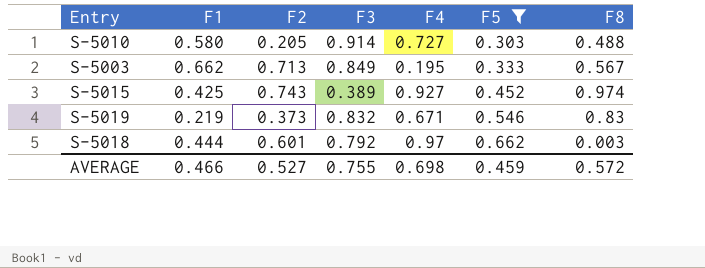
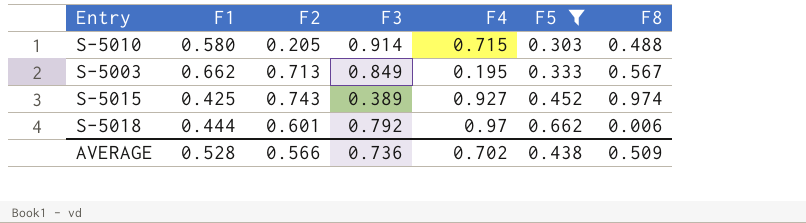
row S-5019: 0.219 | 0.373 | 0.832 | 0.671 | 0.546 | 0.83 -> none
S-5010 | F4: 0.727 -> 0.715
S-5018 | F8: 0.003 -> 0.006
AVERAGE | F1: 0.466 -> 0.528
AVERAGE | F2: 0.527 -> 0.566
AVERAGE | F3: 0.755 -> 0.736
AVERAGE | F4: 0.698 -> 0.702
AVERAGE | F5: 0.459 -> 0.438
AVERAGE | F8: 0.572 -> 0.509

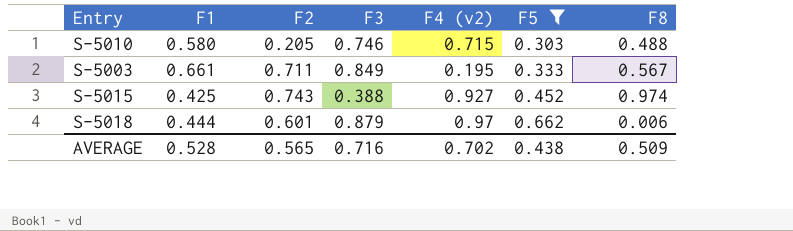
column name: F4 -> F4 (v2)
S-5010 | F3: 0.914 -> 0.746
S-5003 | F1: 0.662 -> 0.661
S-5003 | F2: 0.713 -> 0.711
S-5015 | F3: 0.389 -> 0.388
S-5018 | F3: 0.792 -> 0.879
AVERAGE | F2: 0.566 -> 0.565
AVERAGE | F3: 0.736 -> 0.716

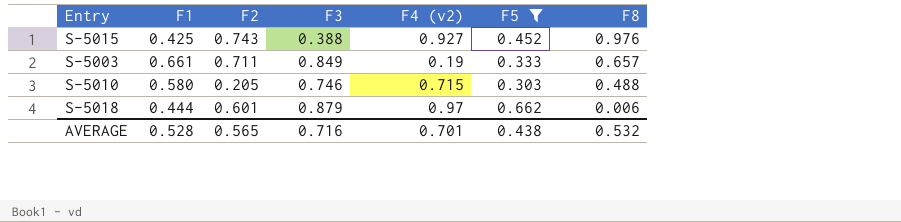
row order: F5 ascending -> F8 descending
S-5015 | F8: 0.974 -> 0.976
S-5003 | F4 (v2): 0.195 -> 0.19
S-5003 | F8: 0.567 -> 0.657
AVERAGE | F4 (v2): 0.702 -> 0.701
AVERAGE | F8: 0.509 -> 0.532

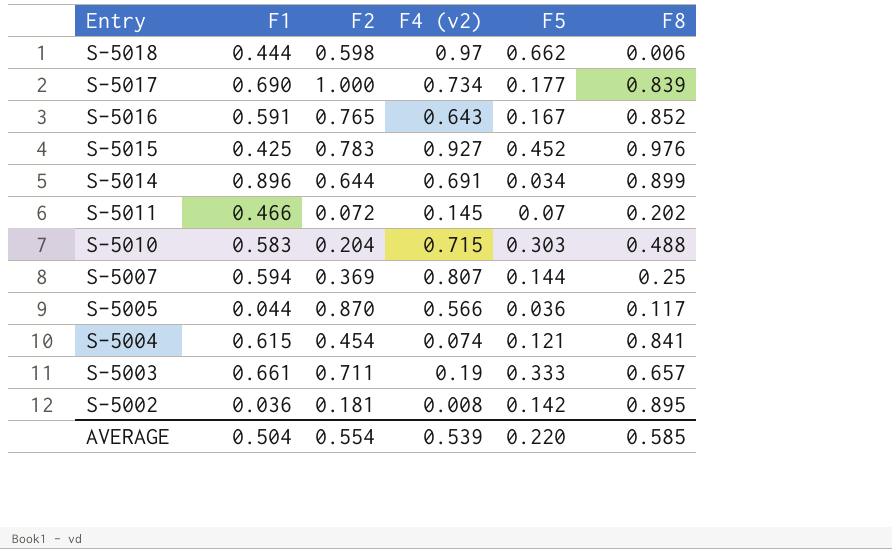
filter: F5 >= 0.303 -> none
row order: F8 descending -> Entry descending
column F3 | position: 4 -> none
S-5018 | F2: 0.601 -> 0.598
S-5015 | F2: 0.743 -> 0.783
S-5010 | F1: 0.580 -> 0.583
S-5010 | F2: 0.205 -> 0.204
AVERAGE | F1: 0.528 -> 0.504
AVERAGE | F2: 0.565 -> 0.554
AVERAGE | F4 (v2): 0.701 -> 0.539
AVERAGE | F5: 0.438 -> 0.220
AVERAGE | F8: 0.532 -> 0.585

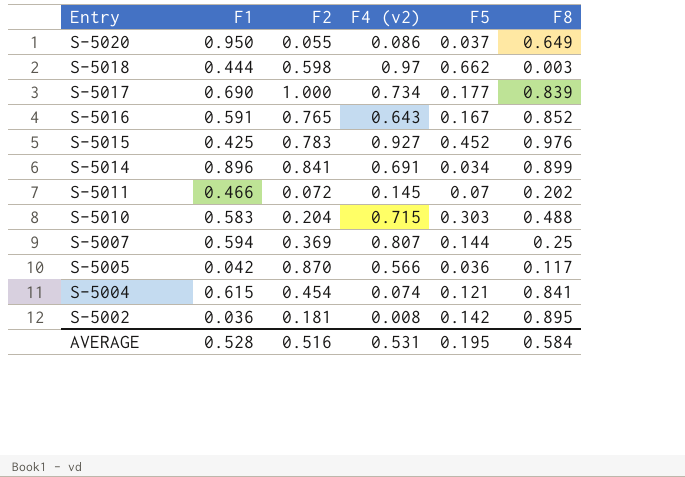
row S-5003: 0.661 | 0.711 | 0.19 | 0.333 | 0.657 -> none
row S-5020: none -> 0.950 | 0.055 | 0.086 | 0.037 | 0.649
S-5018 | F8: 0.006 -> 0.003
S-5014 | F2: 0.644 -> 0.841
S-5005 | F1: 0.044 -> 0.042
AVERAGE | F1: 0.504 -> 0.528
AVERAGE | F2: 0.554 -> 0.516
AVERAGE | F4 (v2): 0.539 -> 0.531
AVERAGE | F5: 0.220 -> 0.195
AVERAGE | F8: 0.585 -> 0.584

